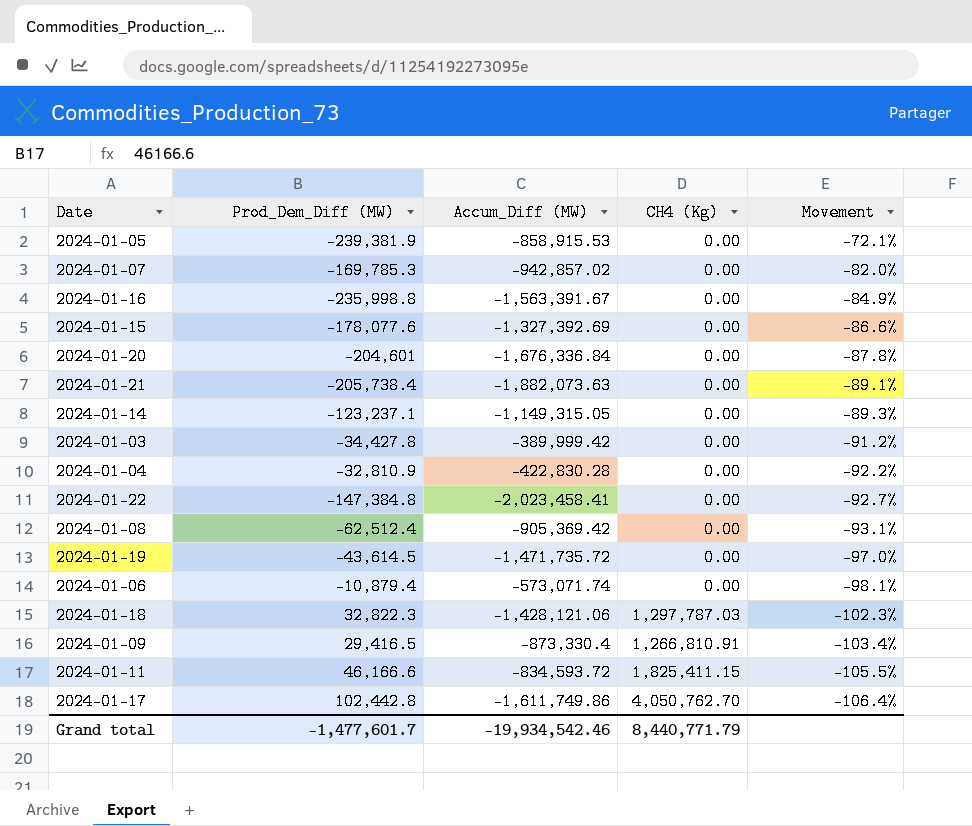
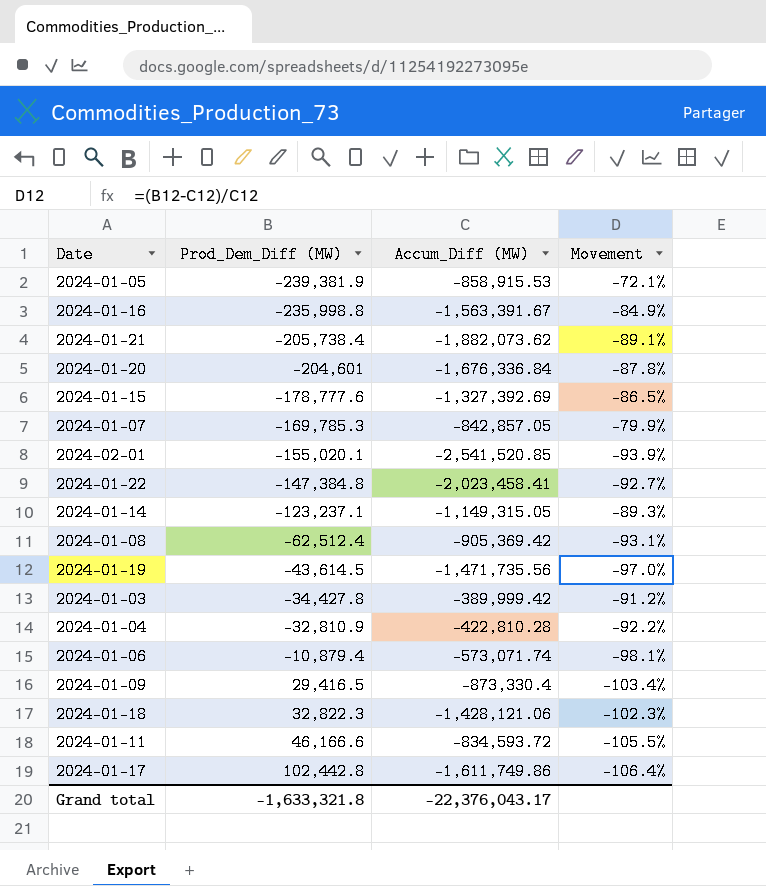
row order: Movement descending -> Prod_Dem_Diff (MW) ascending
column CH4 (Kg) | position: 4 -> none
2024-01-21 | Accum_Diff (MW): -1,882,073.63 -> -1,882,073.62
2024-01-15 | Prod_Dem_Diff (MW): -178,077.6 -> -178,777.6
2024-01-15 | Movement: -86.6% -> -86.5%
2024-01-07 | Accum_Diff (MW): -942,857.02 -> -842,857.05
2024-01-07 | Movement: -82.0% -> -79.9%
row 2024-02-01: none -> -155,020.1 | -2,541,520.85 | -93.9%
2024-01-19 | Accum_Diff (MW): -1,471,735.72 -> -1,471,735.56
2024-01-04 | Accum_Diff (MW): -422,830.28 -> -422,810.28
Grand total | Prod_Dem_Diff (MW): -1,477,601.7 -> -1,633,321.8
Grand total | Accum_Diff (MW): -19,934,542.46 -> -22,376,043.17

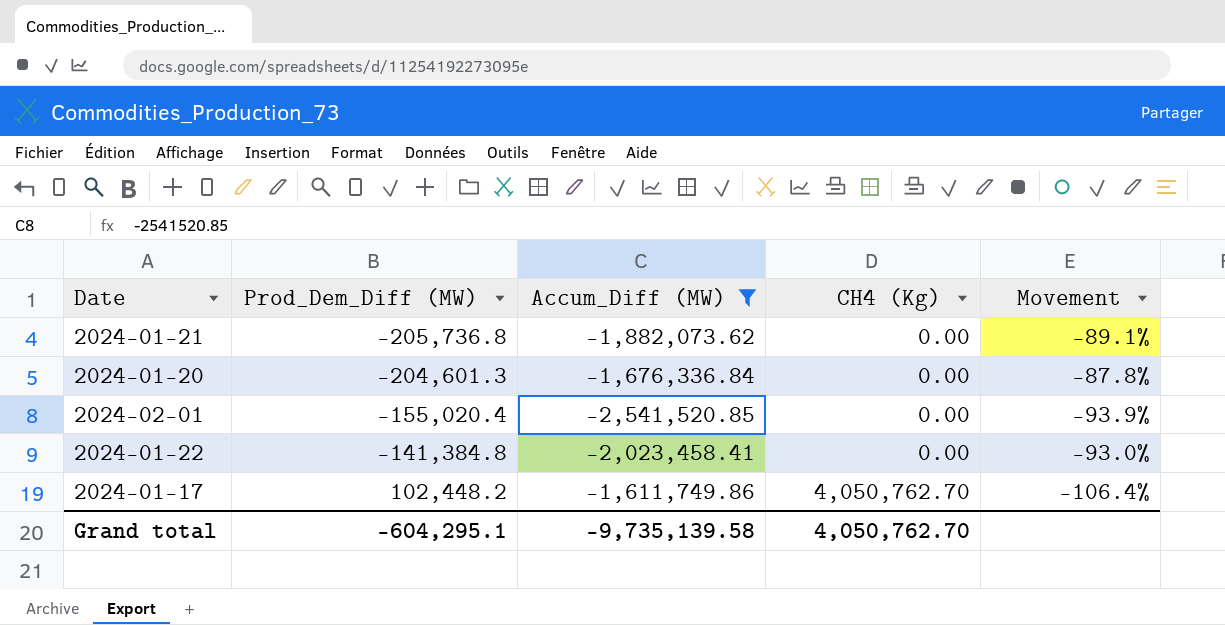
filter: none -> Accum_Diff (MW) <= -1,611,749.86
column CH4 (Kg) | position: none -> 4
2024-01-21 | Prod_Dem_Diff (MW): -205,738.4 -> -205,736.8
2024-01-20 | Prod_Dem_Diff (MW): -204,601 -> -204,601.3
2024-02-01 | Prod_Dem_Diff (MW): -155,020.1 -> -155,020.4
2024-01-22 | Prod_Dem_Diff (MW): -147,384.8 -> -141,384.8
2024-01-22 | Movement: -92.7% -> -93.0%
2024-01-17 | Prod_Dem_Diff (MW): 102,442.8 -> 102,448.2
Grand total | Prod_Dem_Diff (MW): -1,633,321.8 -> -604,295.1
Grand total | Accum_Diff (MW): -22,376,043.17 -> -9,735,139.58

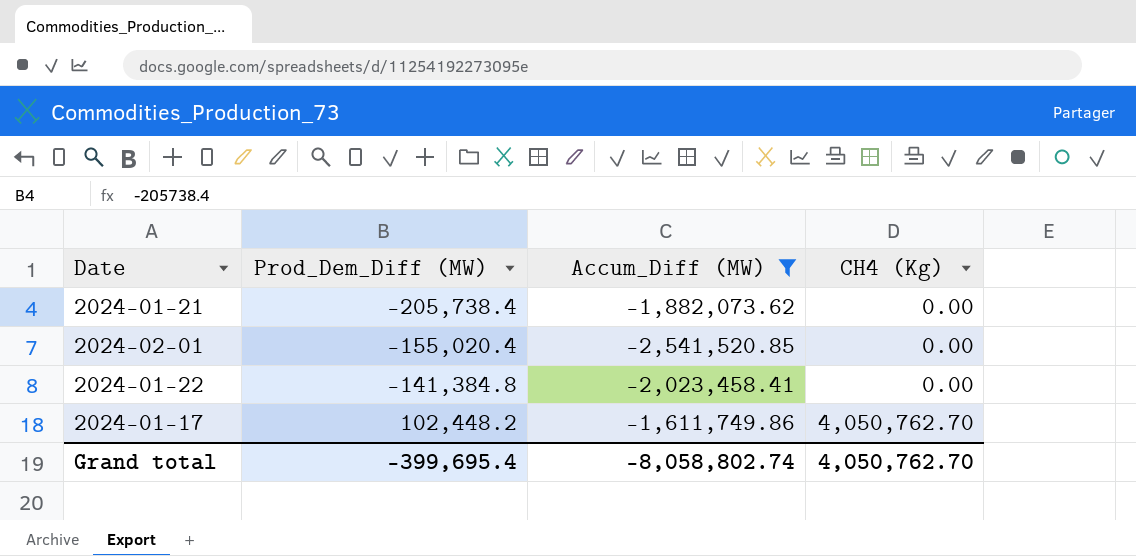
column Movement | formula: ([Prod_Dem_Diff (MW)] - [Accum_Diff (MW)]) / [Accum_Diff (MW)] -> none
row 2024-01-20: -204,601.3 | -1,676,336.84 | 0.00 | -87.8% -> none
2024-01-21 | Prod_Dem_Diff (MW): -205,736.8 -> -205,738.4
Grand total | Prod_Dem_Diff (MW): -604,295.1 -> -399,695.4
Grand total | Accum_Diff (MW): -9,735,139.58 -> -8,058,802.74

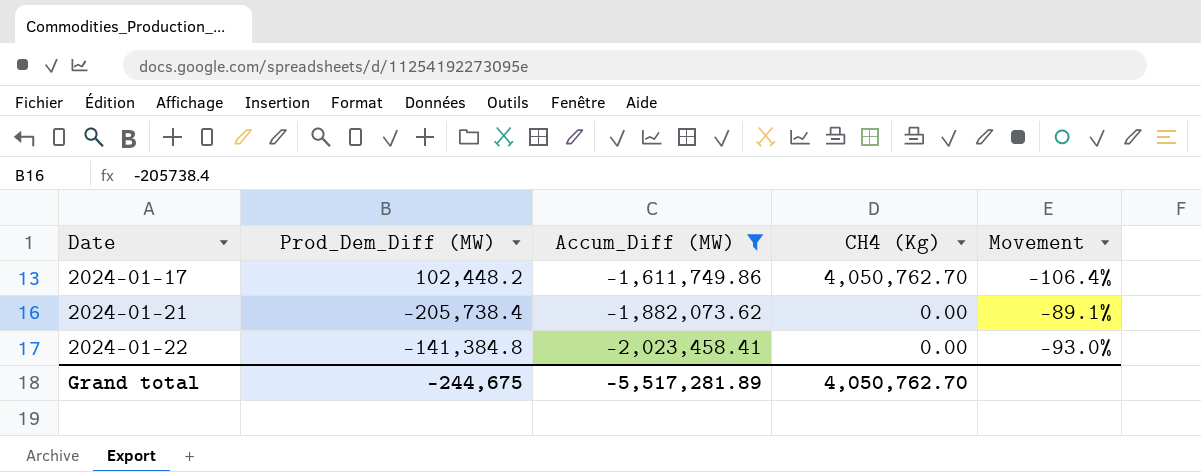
row order: Prod_Dem_Diff (MW) ascending -> Date ascending
column Movement | formula: none -> ([Prod_Dem_Diff (MW)] - [Accum_Diff (MW)]) / [Accum_Diff (MW)]
row 2024-02-01: -155,020.4 | -2,541,520.85 | 0.00 -> none
Grand total | Prod_Dem_Diff (MW): -399,695.4 -> -244,675
Grand total | Accum_Diff (MW): -8,058,802.74 -> -5,517,281.89

